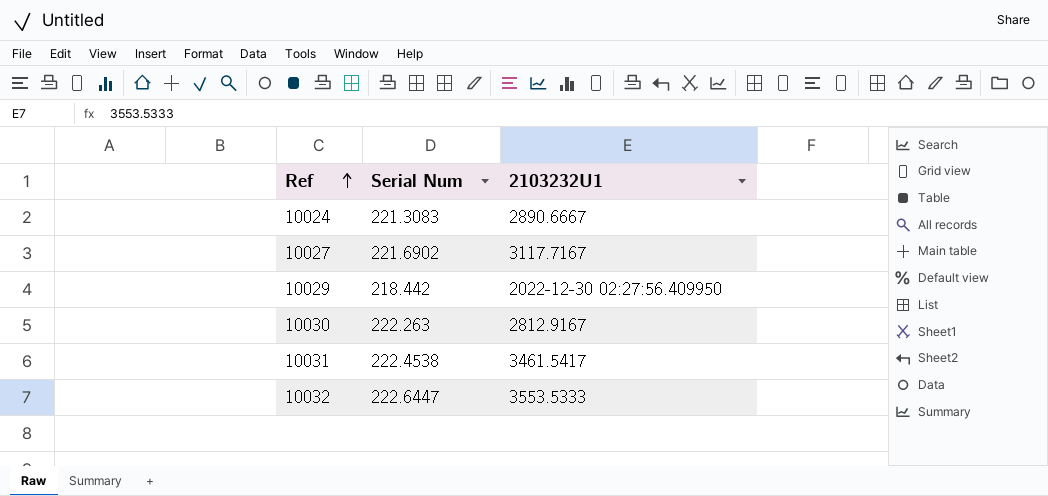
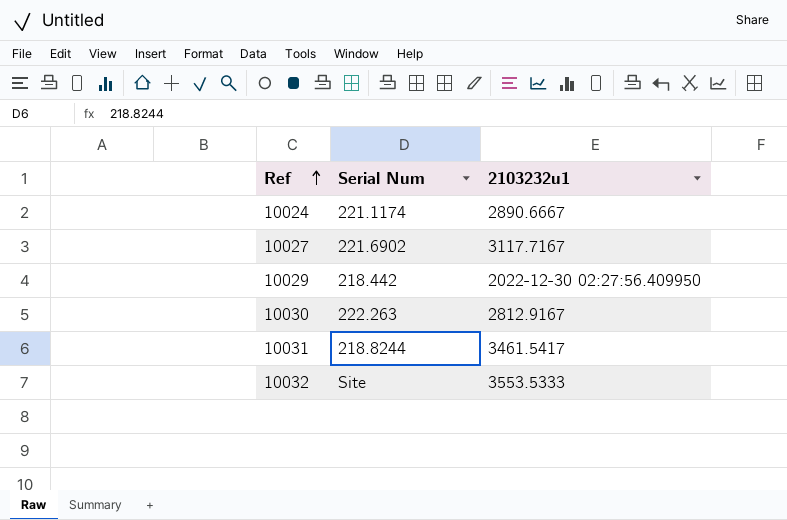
column name: 2103232U1 -> 2103232u1
10024 | Serial Num: 221.3083 -> 221.1174
10031 | Serial Num: 222.4538 -> 218.8244
10032 | Serial Num: 222.6447 -> Site

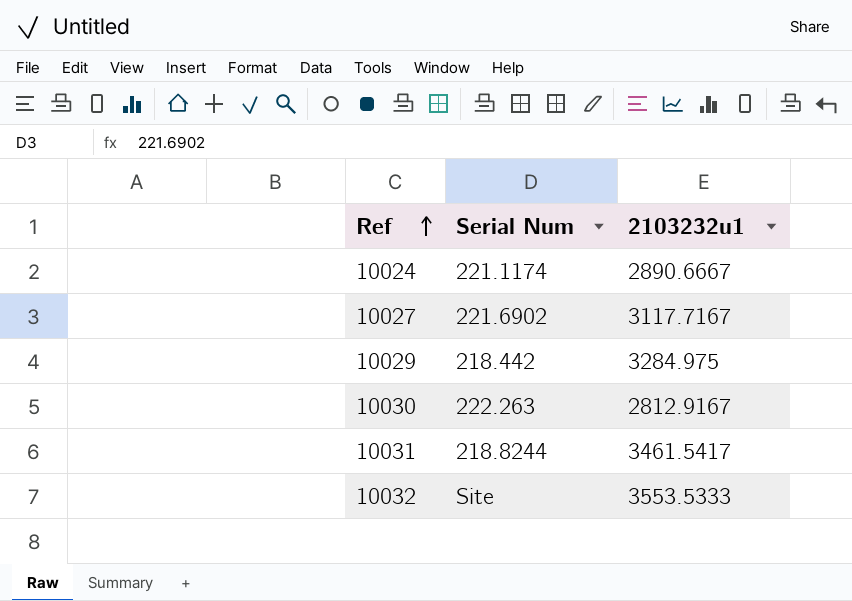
10029 | 2103232u1: 2022-12-30 02:27:56.409950 -> 3284.975

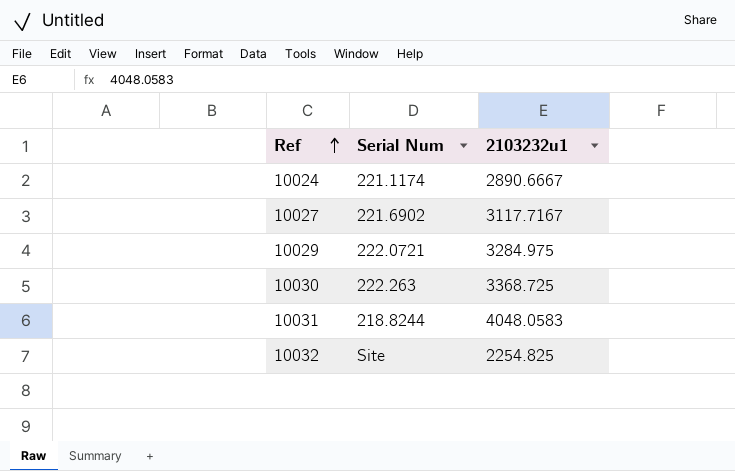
10029 | Serial Num: 218.442 -> 222.0721
10030 | 2103232u1: 2812.9167 -> 3368.725
10031 | 2103232u1: 3461.5417 -> 4048.0583
10032 | 2103232u1: 3553.5333 -> 2254.825

